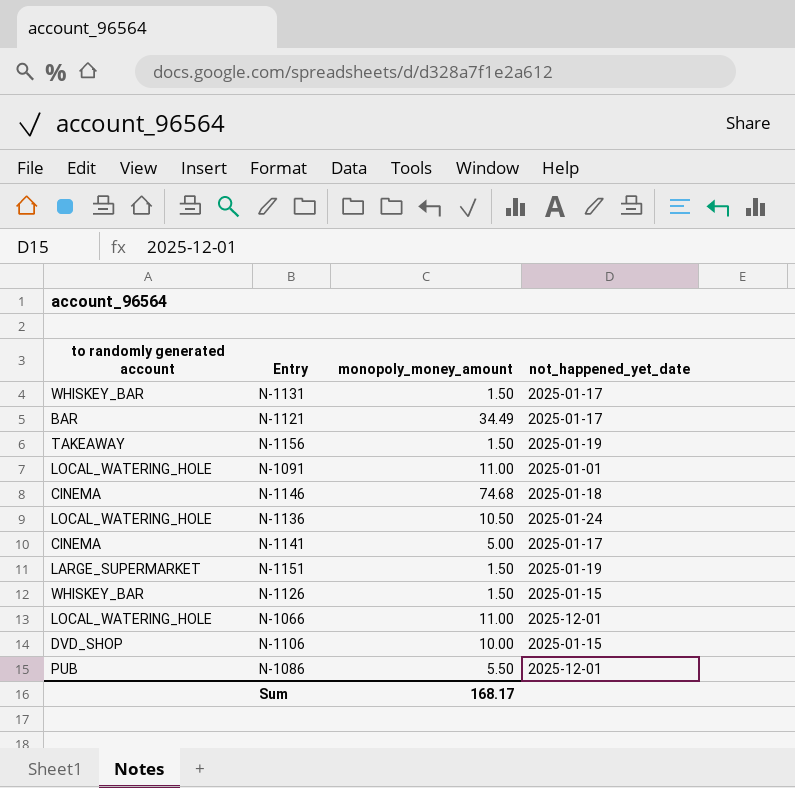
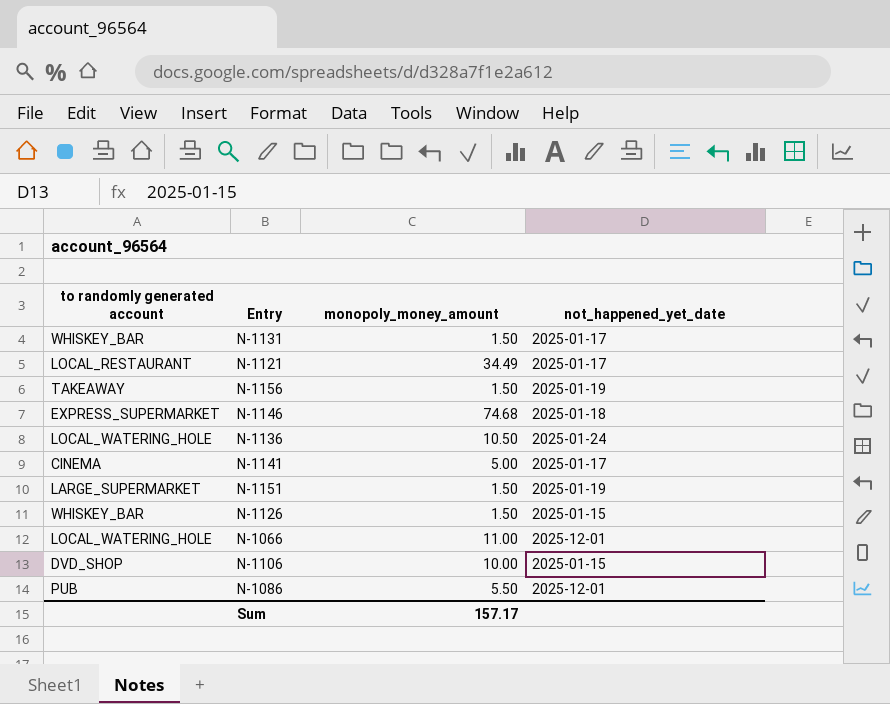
row N-1091: LOCAL_WATERING_HOLE | 11.00 | 2025-01-01 -> none
N-1121 | to randomly generated account: BAR -> LOCAL_RESTAURANT
N-1146 | to randomly generated account: CINEMA -> EXPRESS_SUPERMARKET
Sum | monopoly_money_amount: 168.17 -> 157.17

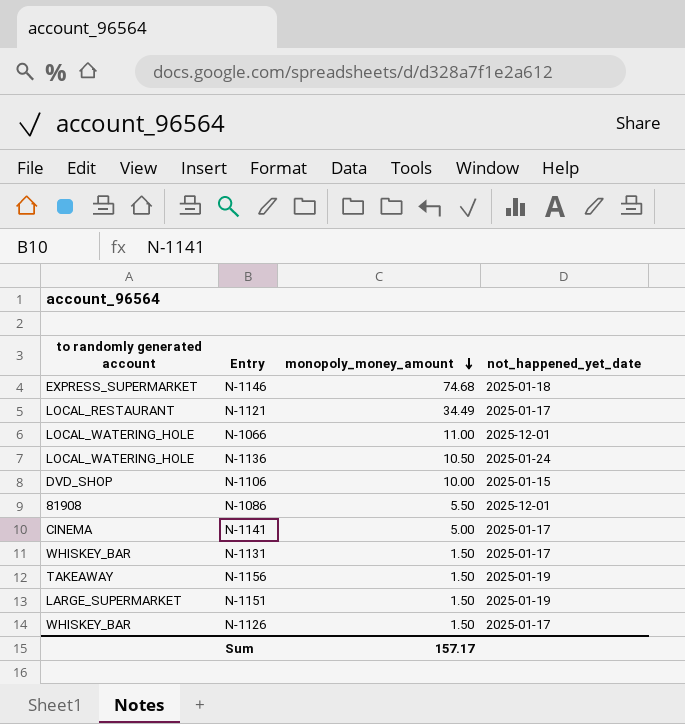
row order: none -> monopoly_money_amount descending
N-1086 | to randomly generated account: PUB -> 81908
N-1126 | not_happened_yet_date: 2025-01-15 -> 2025-01-17

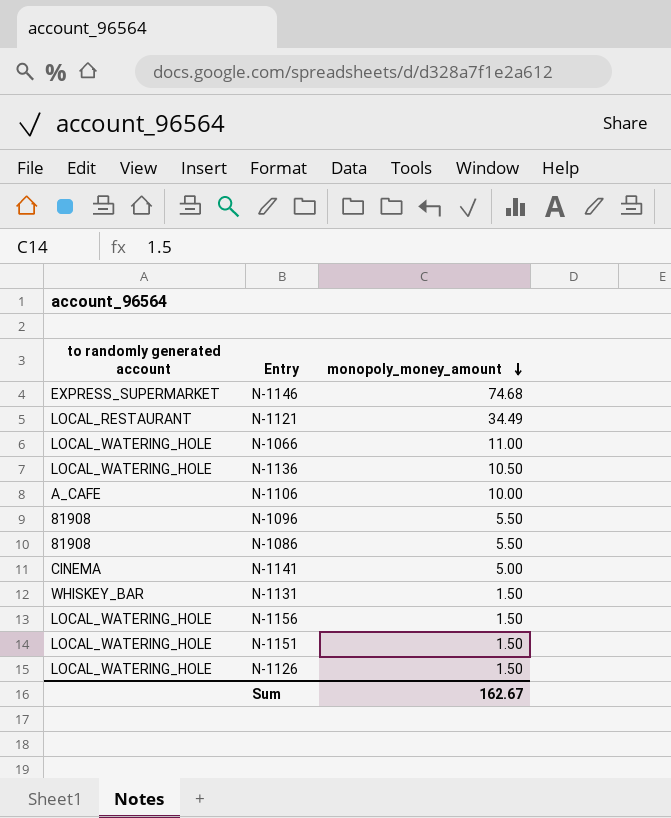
column not_happened_yet_date | position: 4 -> none
N-1106 | to randomly generated account: DVD_SHOP -> A_CAFE
row N-1096: none -> 81908 | 5.50
N-1156 | to randomly generated account: TAKEAWAY -> LOCAL_WATERING_HOLE
N-1151 | to randomly generated account: LARGE_SUPERMARKET -> LOCAL_WATERING_HOLE
N-1126 | to randomly generated account: WHISKEY_BAR -> LOCAL_WATERING_HOLE
Sum | monopoly_money_amount: 157.17 -> 162.67

